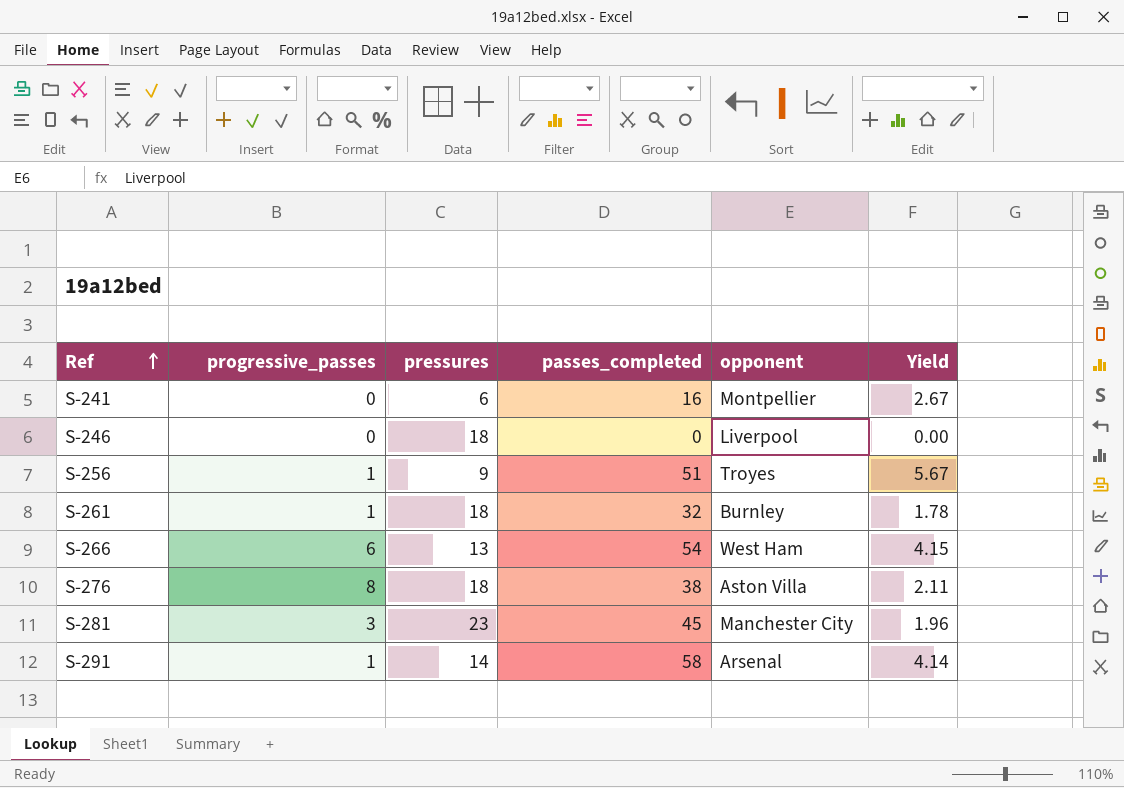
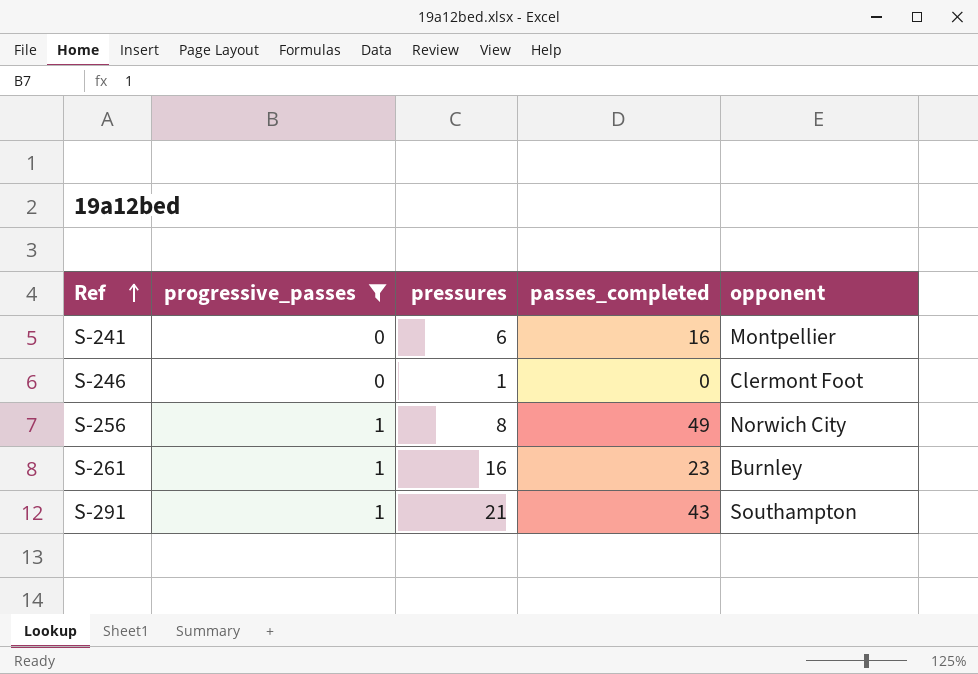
filter: none -> progressive_passes <= 1
column Yield | formula: [passes_completed] / [pressures] -> none
S-246 | pressures: 18 -> 1
S-246 | opponent: Liverpool -> Clermont Foot
S-256 | pressures: 9 -> 8
S-256 | passes_completed: 51 -> 49
S-256 | opponent: Troyes -> Norwich City
S-261 | pressures: 18 -> 16
S-261 | passes_completed: 32 -> 23
S-291 | pressures: 14 -> 21
S-291 | passes_completed: 58 -> 43
S-291 | opponent: Arsenal -> Southampton

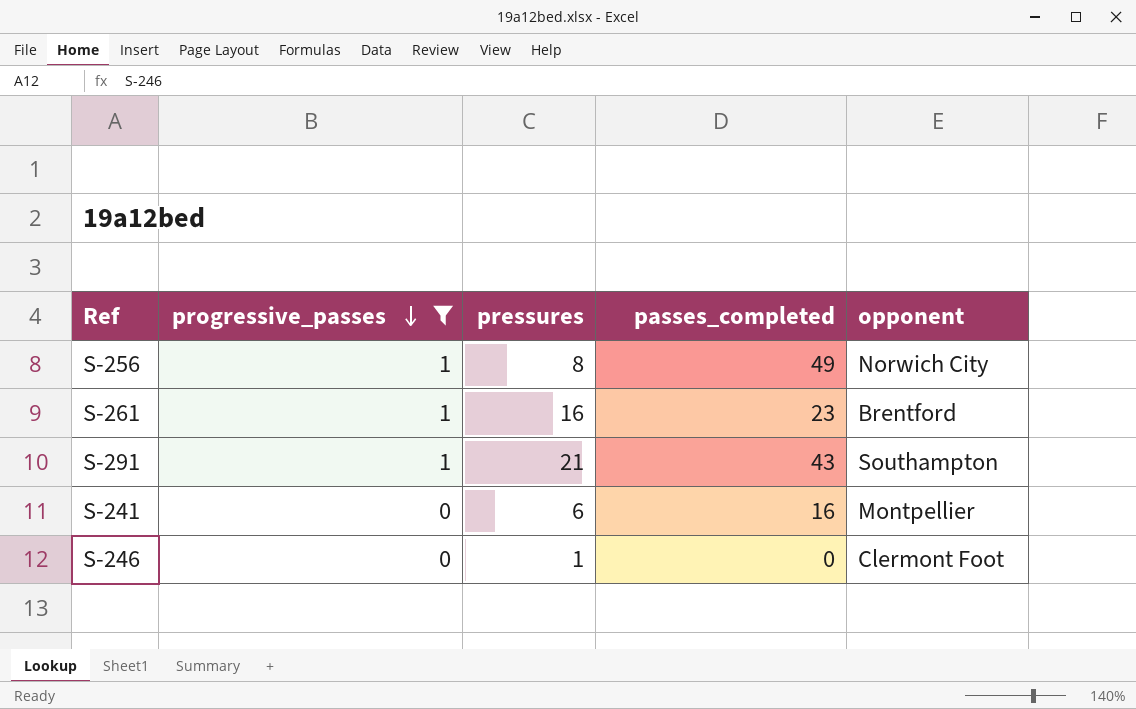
row order: Ref ascending -> progressive_passes descending
S-261 | opponent: Burnley -> Brentford

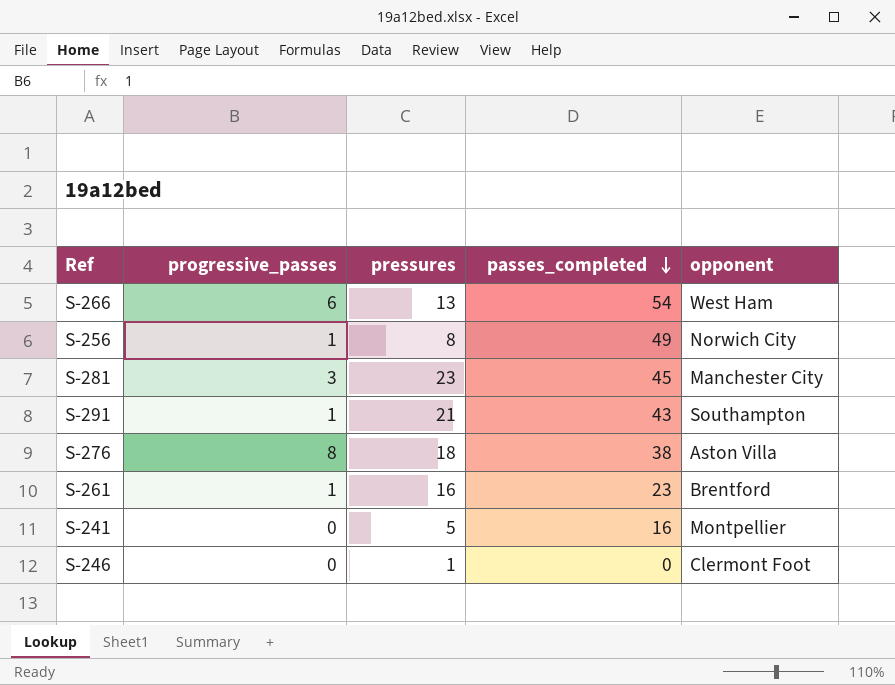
filter: progressive_passes <= 1 -> none
row order: progressive_passes descending -> passes_completed descending
S-241 | pressures: 6 -> 5

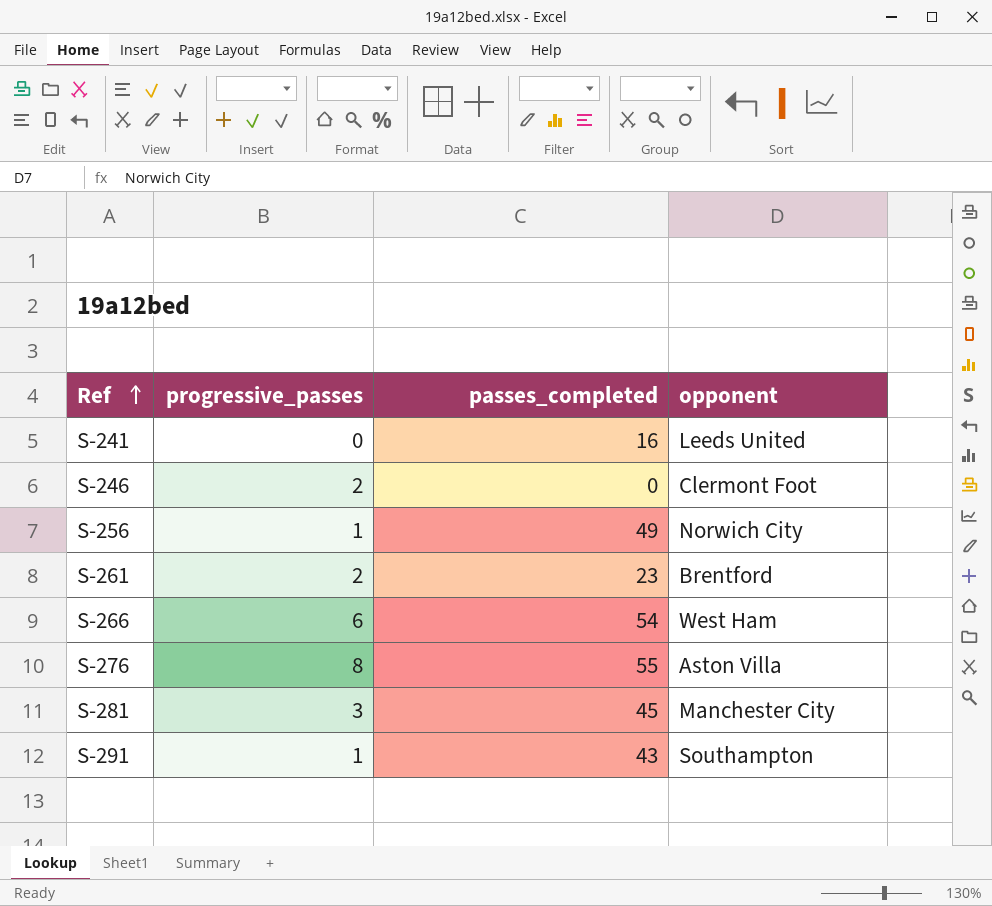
row order: passes_completed descending -> Ref ascending
column pressures | position: 3 -> none
S-241 | opponent: Montpellier -> Leeds United
S-246 | progressive_passes: 0 -> 2
S-261 | progressive_passes: 1 -> 2
S-276 | passes_completed: 38 -> 55

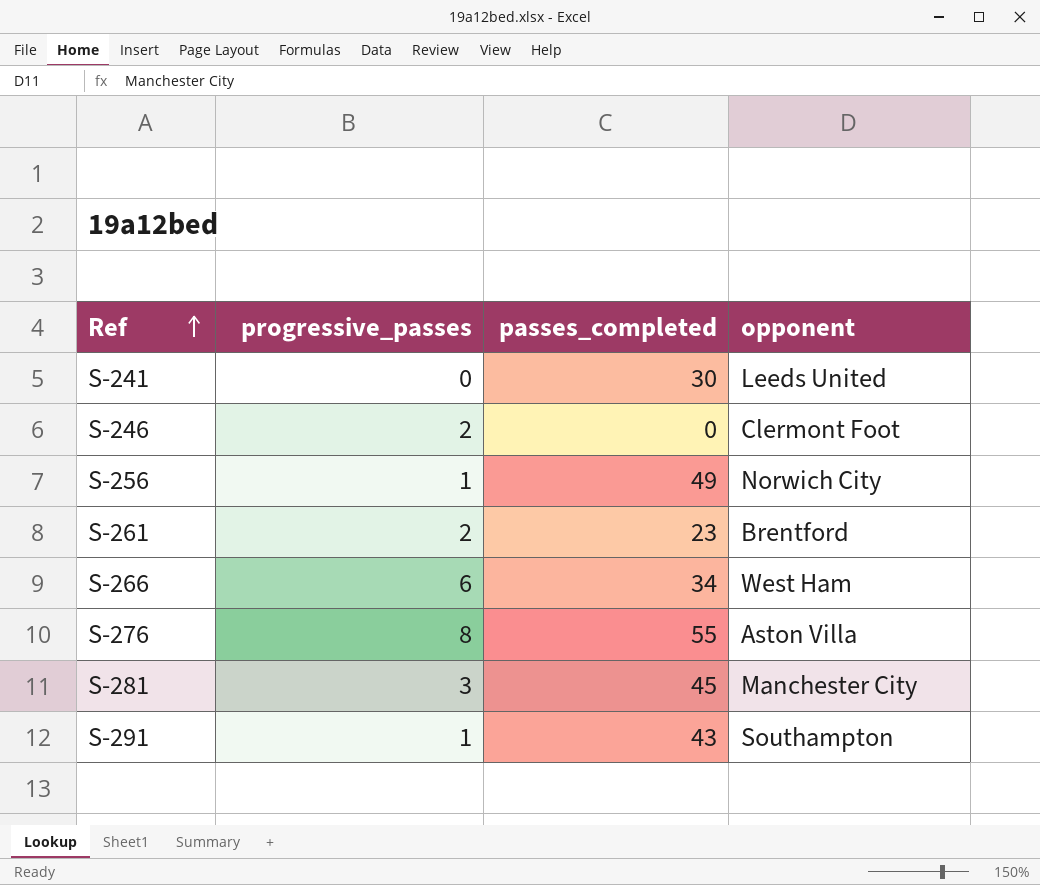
S-241 | passes_completed: 16 -> 30
S-266 | passes_completed: 54 -> 34

